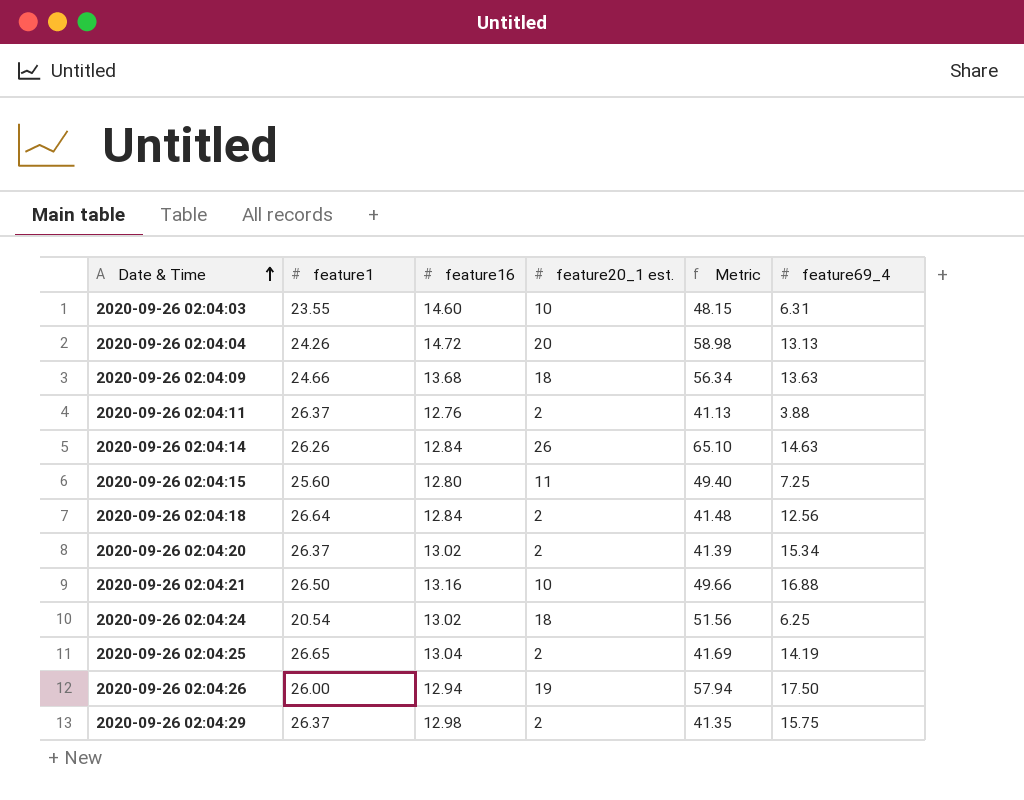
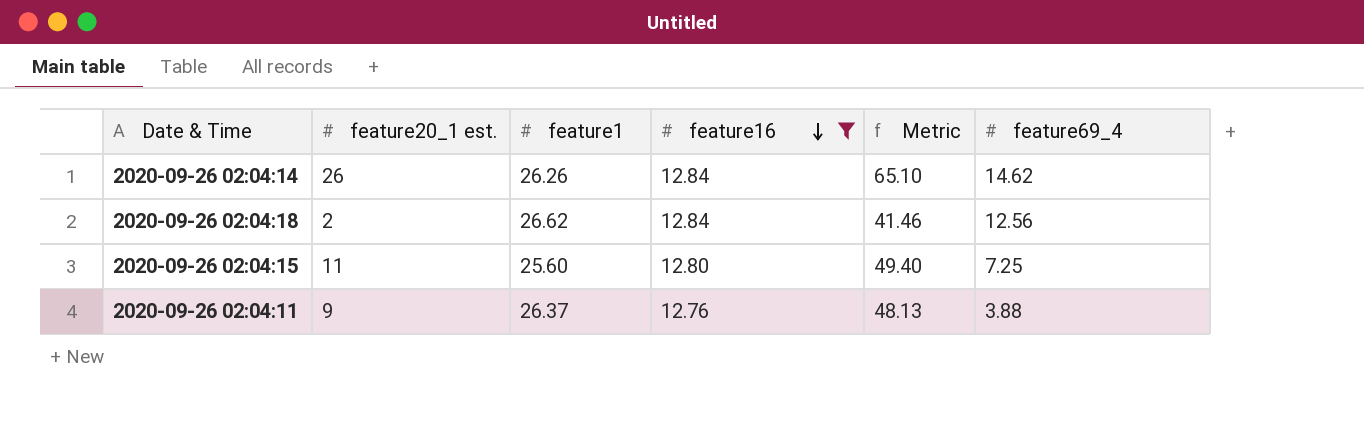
filter: none -> feature16 <= 12.84
row order: Date & Time ascending -> feature16 descending
column feature20_1 est. | position: 4 -> 2
2020-09-26 02:04:14 | feature69_4: 14.63 -> 14.62
2020-09-26 02:04:18 | feature1: 26.64 -> 26.62
2020-09-26 02:04:18 | Metric: 41.48 -> 41.46
2020-09-26 02:04:11 | feature20_1 est.: 2 -> 9
2020-09-26 02:04:11 | Metric: 41.13 -> 48.13

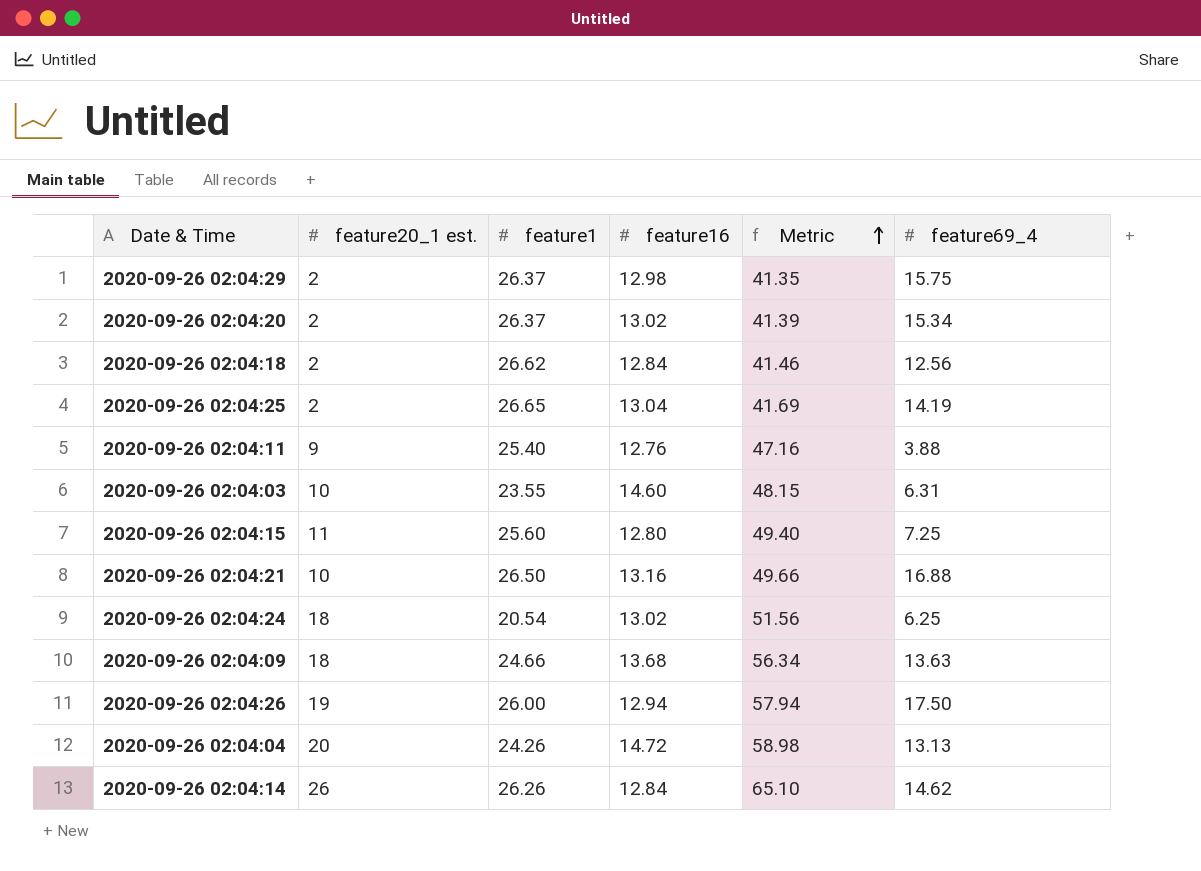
filter: feature16 <= 12.84 -> none
row order: feature16 descending -> Metric ascending
2020-09-26 02:04:11 | feature1: 26.37 -> 25.40
2020-09-26 02:04:11 | Metric: 48.13 -> 47.16

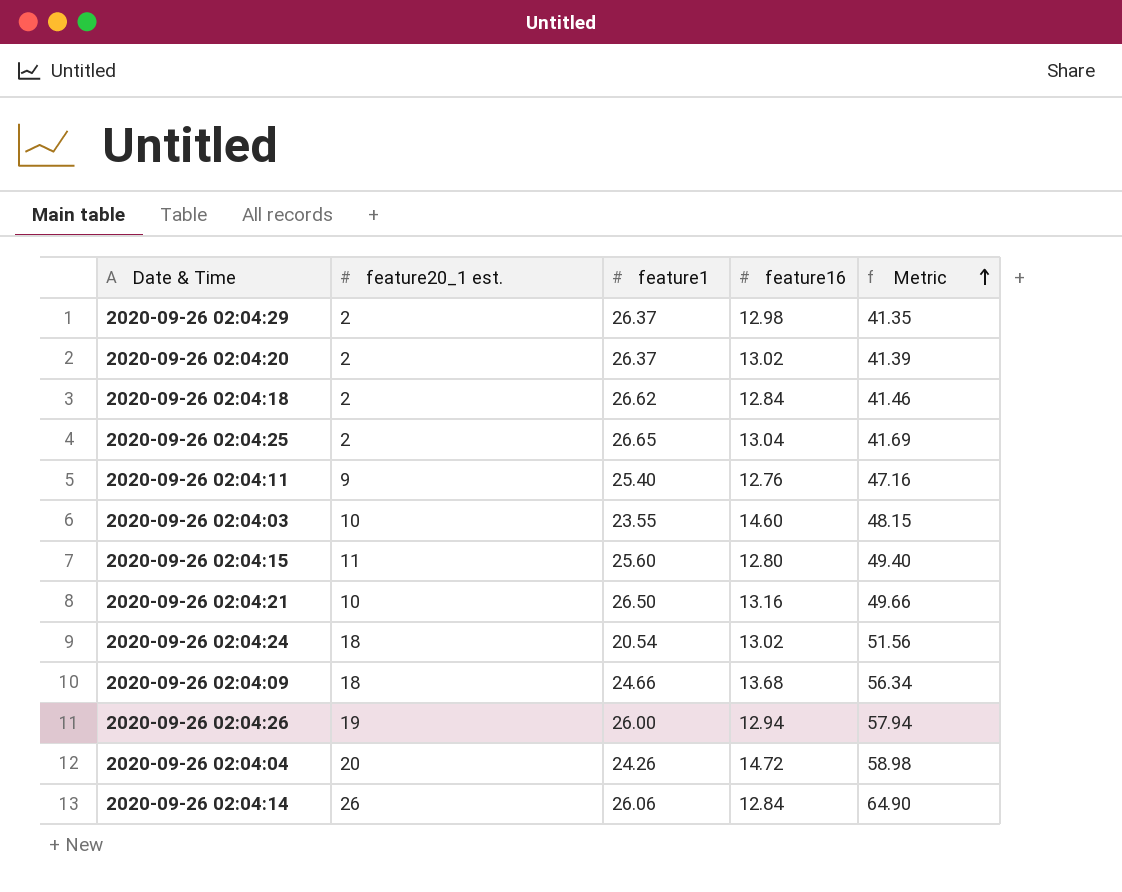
column feature69_4 | position: 6 -> none
2020-09-26 02:04:14 | feature1: 26.26 -> 26.06
2020-09-26 02:04:14 | Metric: 65.10 -> 64.90

